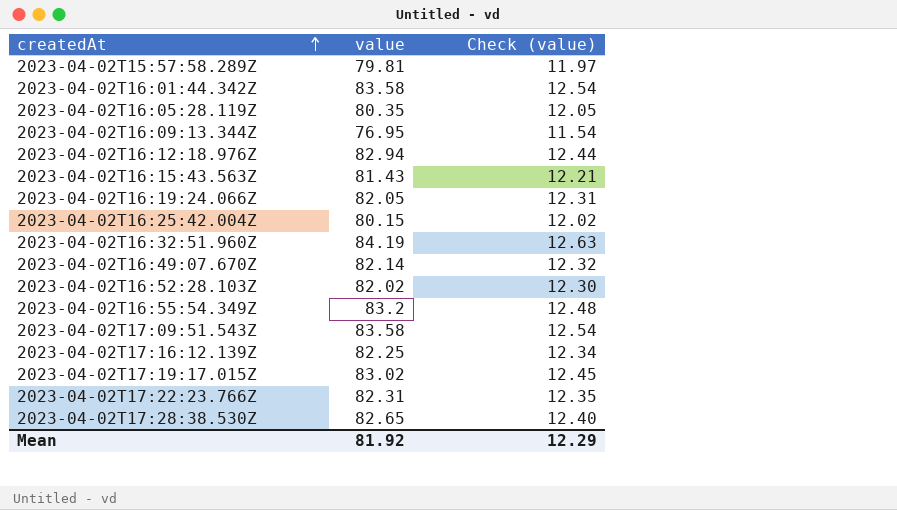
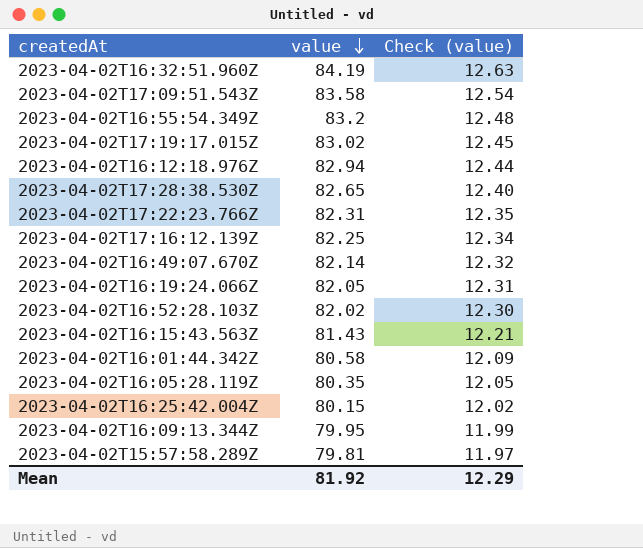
row order: createdAt ascending -> value descending
2023-04-02T16:01:44.342Z | value: 83.58 -> 80.58
2023-04-02T16:01:44.342Z | Check (value): 12.54 -> 12.09
2023-04-02T16:09:13.344Z | value: 76.95 -> 79.95
2023-04-02T16:09:13.344Z | Check (value): 11.54 -> 11.99

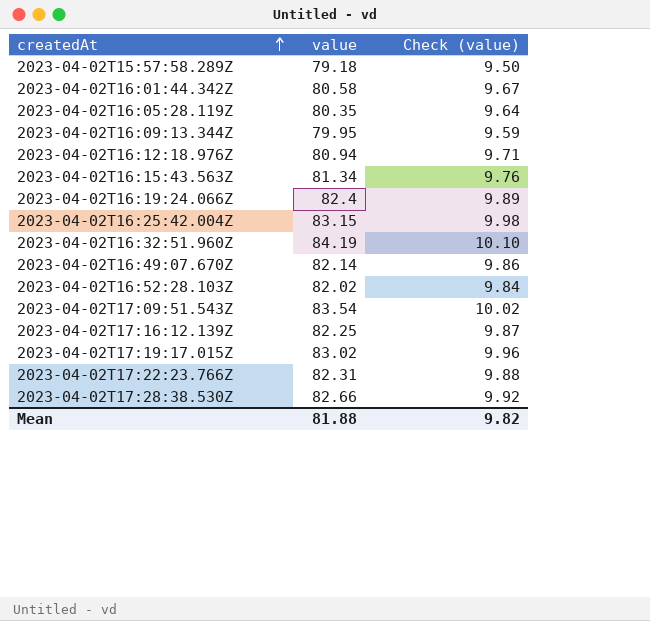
row order: value descending -> createdAt ascending
column Check (value) | formula: [value] * 0.15 -> [value] * 0.12
row 2023-04-02T16:55:54.349Z: 83.2 | 12.48 -> none
2023-04-02T15:57:58.289Z | value: 79.81 -> 79.18
2023-04-02T16:12:18.976Z | value: 82.94 -> 80.94
2023-04-02T16:15:43.563Z | value: 81.43 -> 81.34
2023-04-02T16:19:24.066Z | value: 82.05 -> 82.4
2023-04-02T16:25:42.004Z | value: 80.15 -> 83.15
2023-04-02T17:09:51.543Z | value: 83.58 -> 83.54
2023-04-02T17:28:38.530Z | value: 82.65 -> 82.66
Mean | value: 81.92 -> 81.88
Mean | Check (value): 12.29 -> 9.82

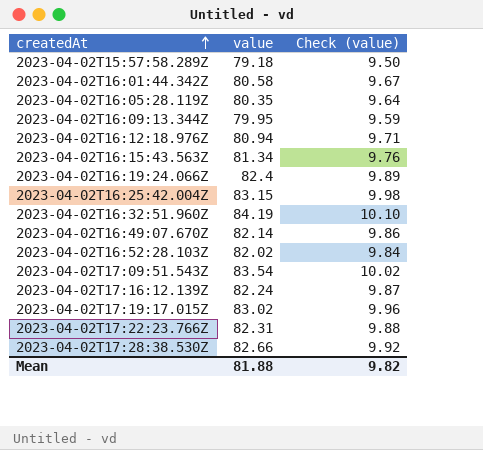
2023-04-02T17:16:12.139Z | value: 82.25 -> 82.24

